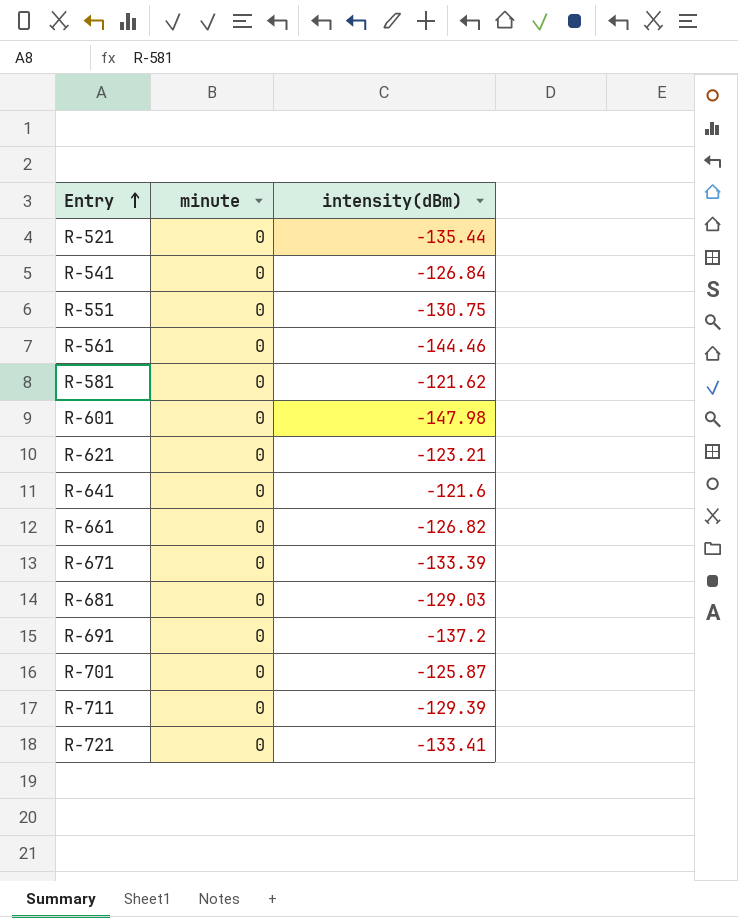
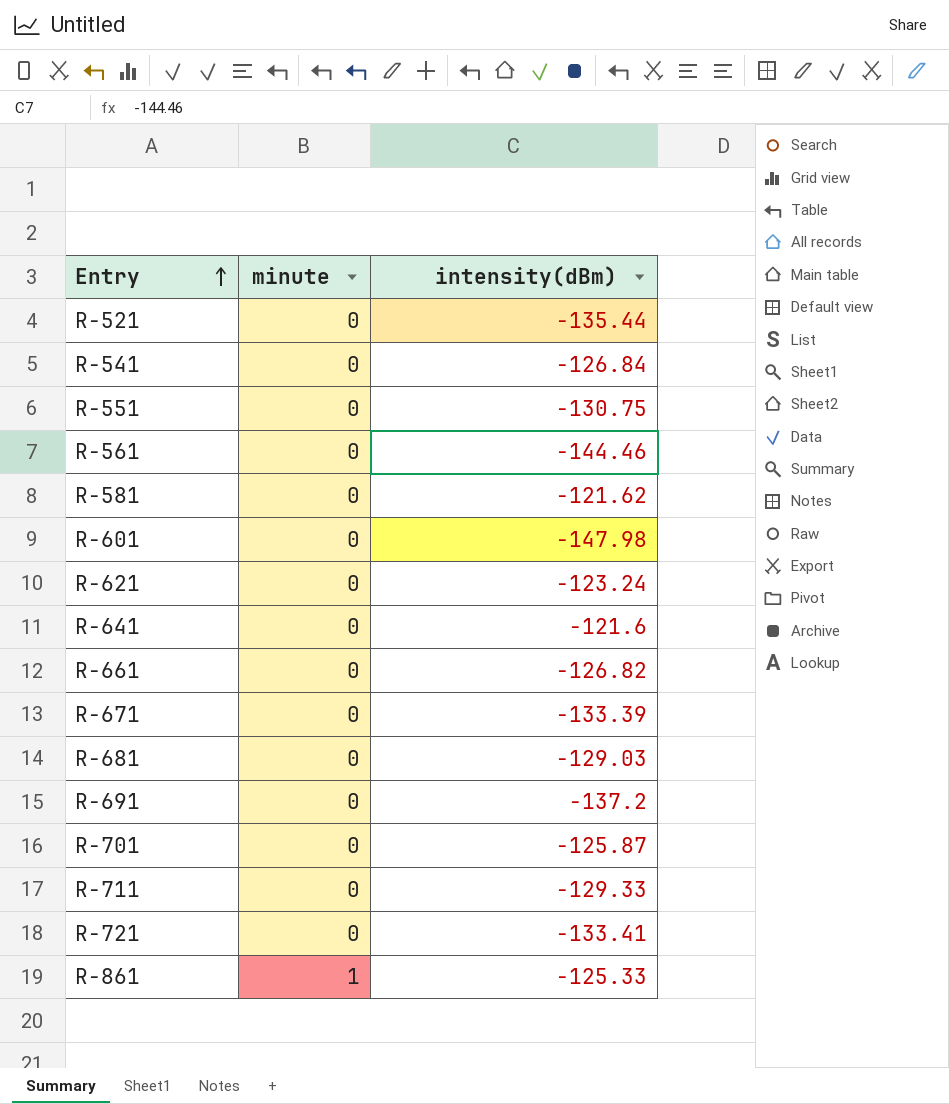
R-621 | intensity(dBm): -123.21 -> -123.24
R-711 | intensity(dBm): -129.39 -> -129.33
row R-861: none -> 1 | -125.33

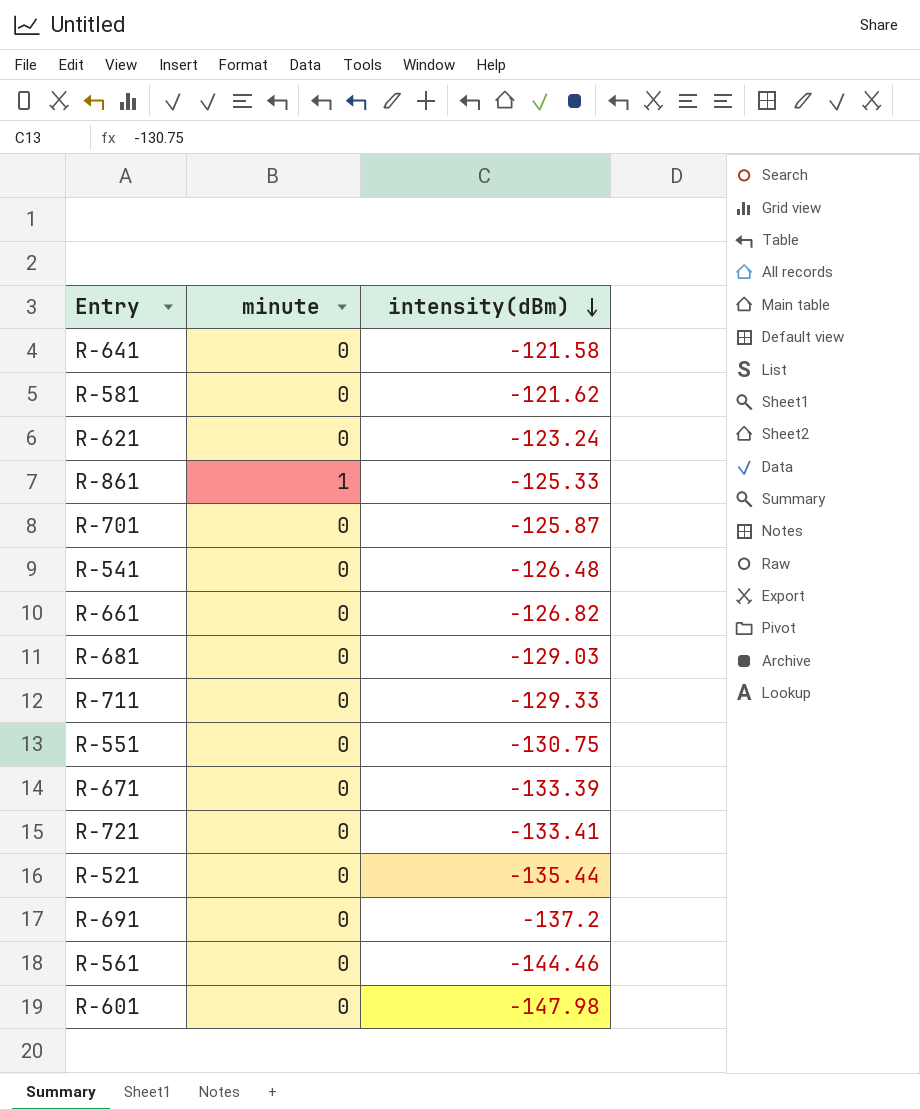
row order: Entry ascending -> intensity(dBm) descending
R-641 | intensity(dBm): -121.6 -> -121.58
R-541 | intensity(dBm): -126.84 -> -126.48

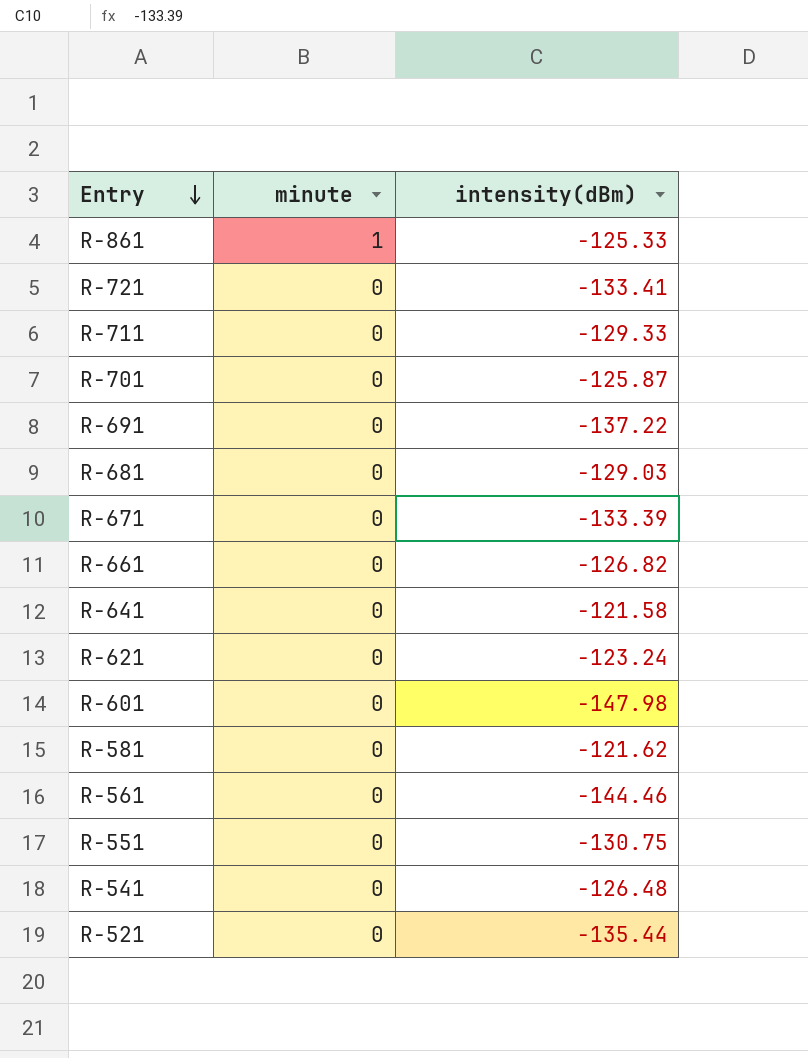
row order: intensity(dBm) descending -> Entry descending
R-691 | intensity(dBm): -137.2 -> -137.22

